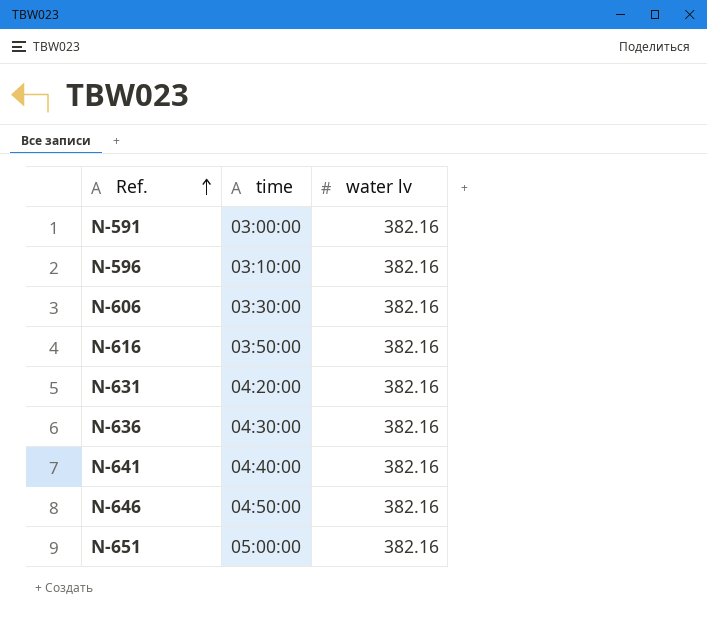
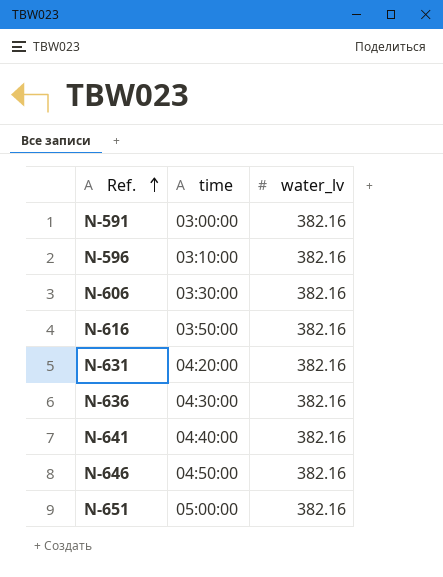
column name: water lv -> water_lv

